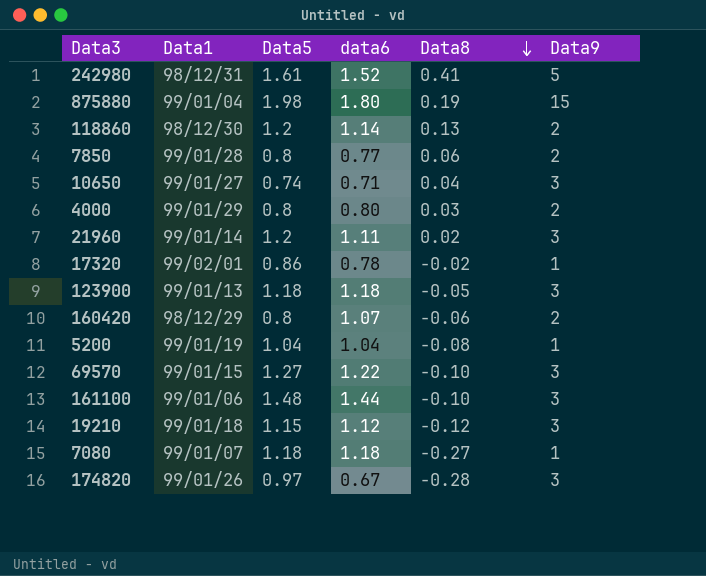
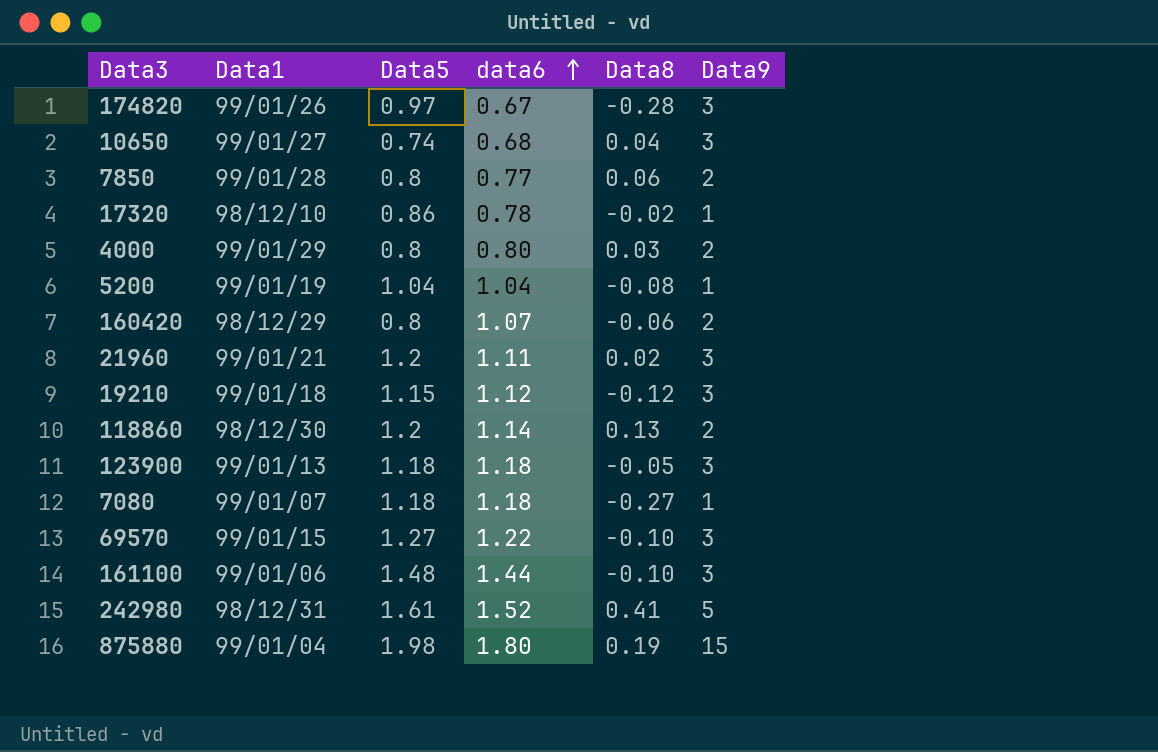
row order: Data8 descending -> data6 ascending
10650 | data6: 0.71 -> 0.68
17320 | Data1: 99/02/01 -> 98/12/10
21960 | Data1: 99/01/14 -> 99/01/21

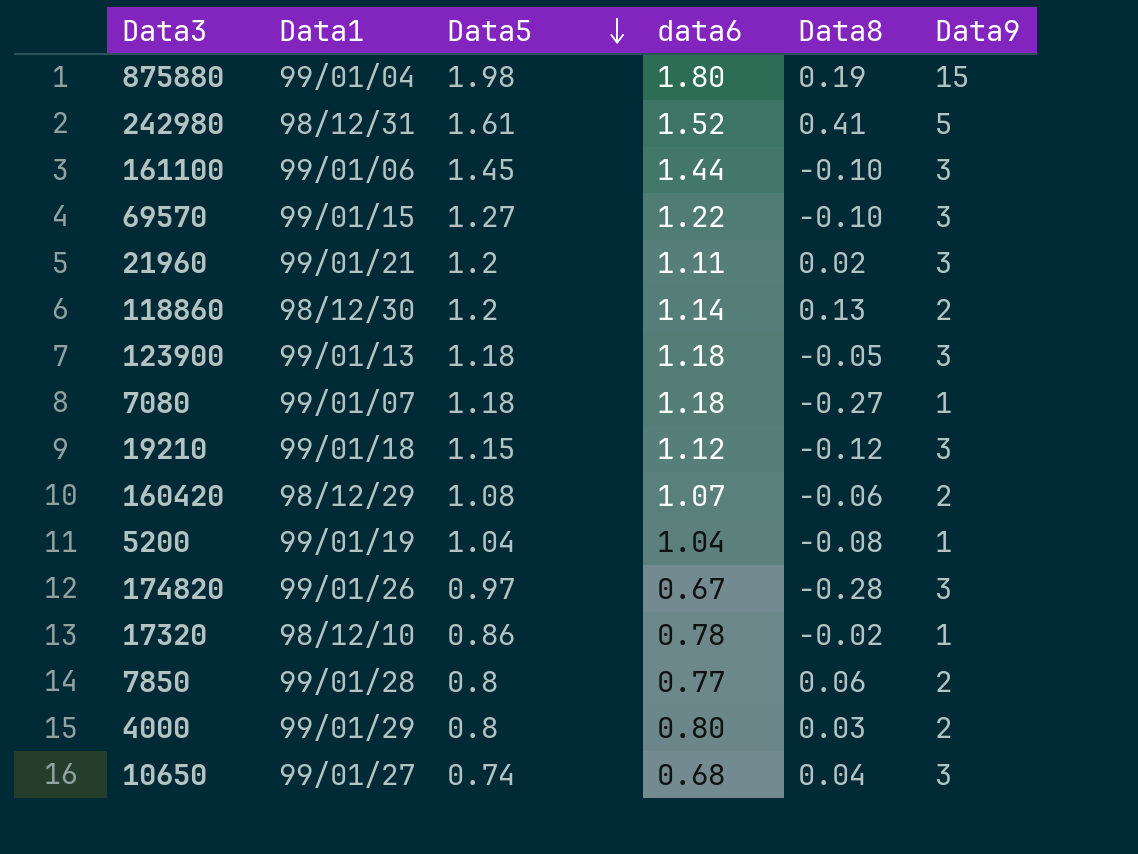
row order: data6 ascending -> Data5 descending
161100 | Data5: 1.48 -> 1.45
160420 | Data5: 0.8 -> 1.08

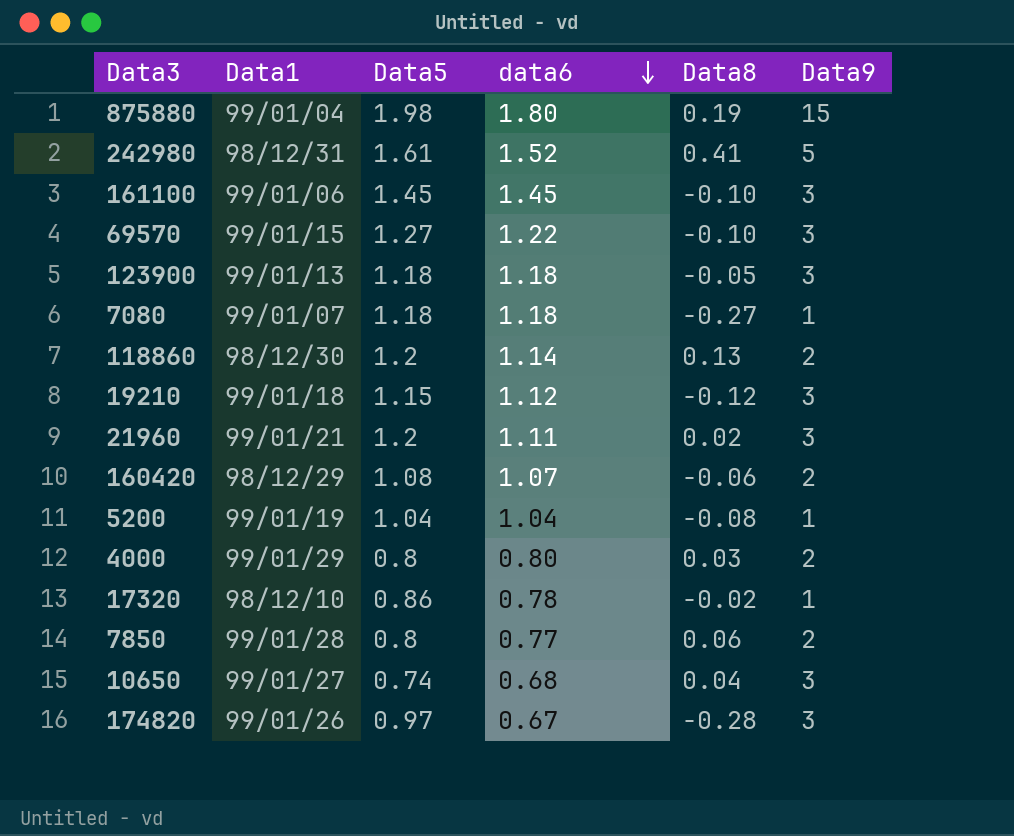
row order: Data5 descending -> data6 descending
161100 | data6: 1.44 -> 1.45

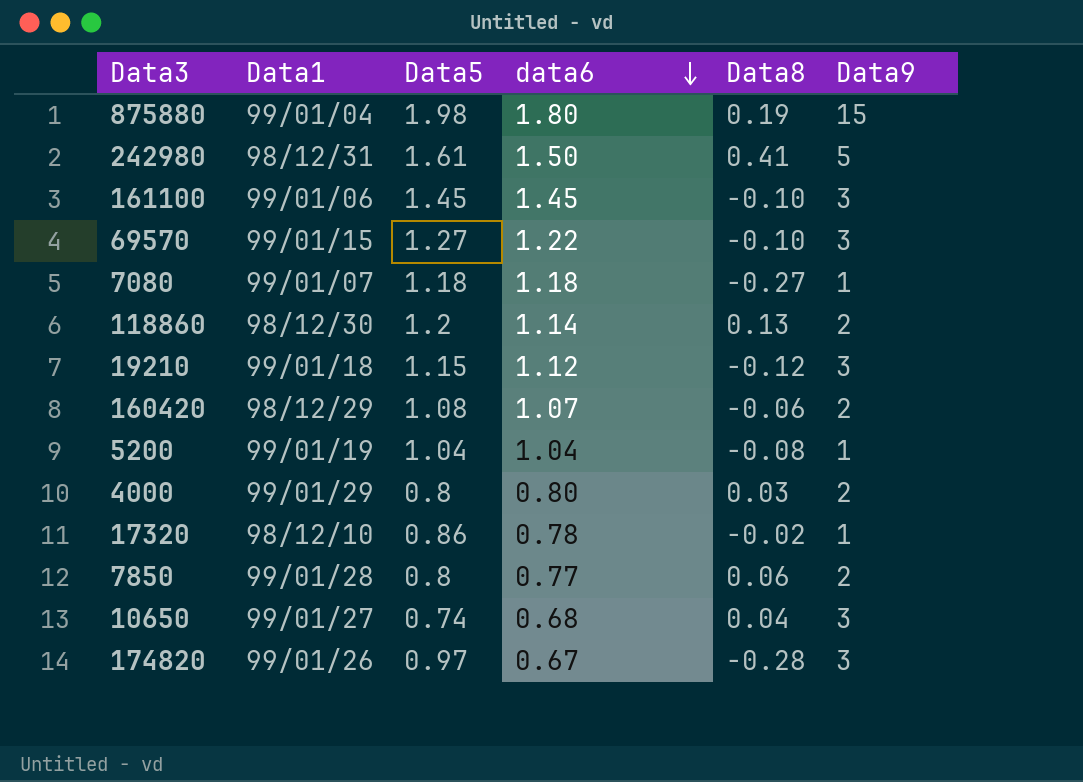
row 123900: 99/01/13 | 1.18 | 1.18 | -0.05 | 3 -> none
row 21960: 99/01/21 | 1.2 | 1.11 | 0.02 | 3 -> none
242980 | data6: 1.52 -> 1.50

